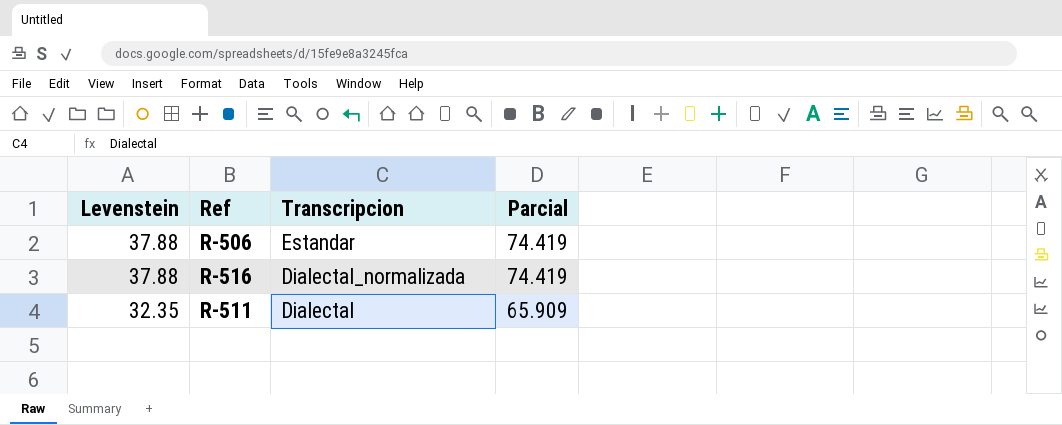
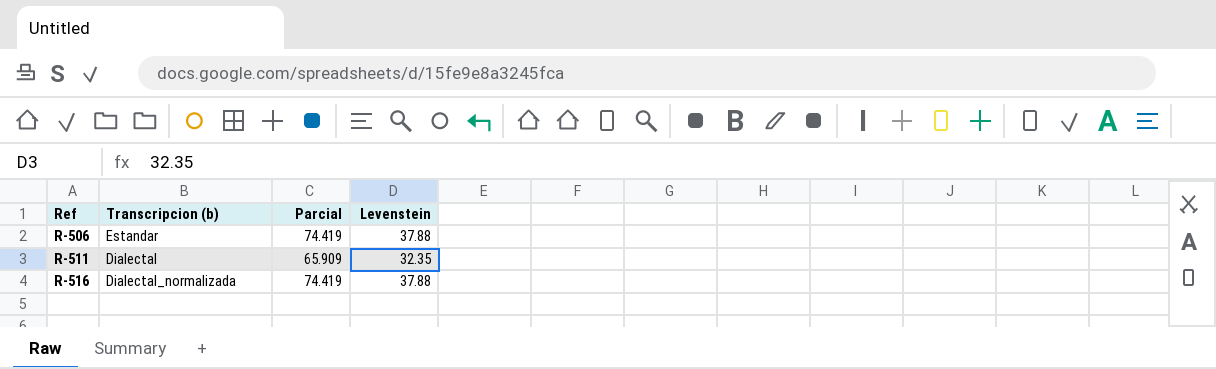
row order: Levenstein descending -> Ref ascending
column name: Transcripcion -> Transcripcion (b)
column Levenstein | position: 1 -> 4

